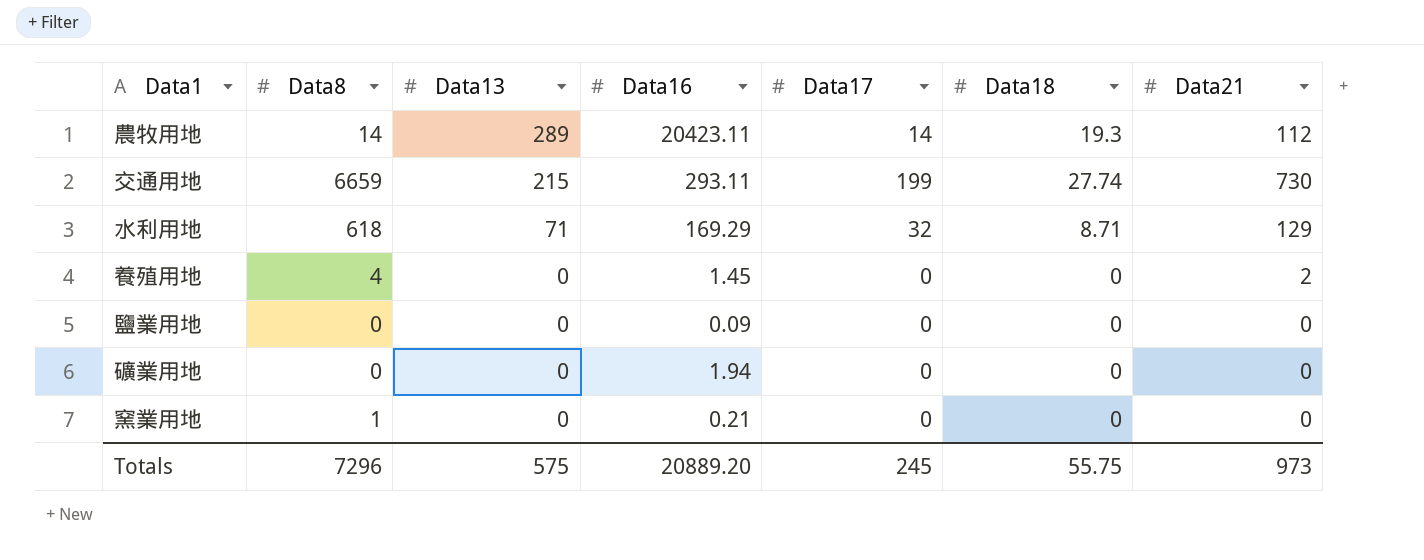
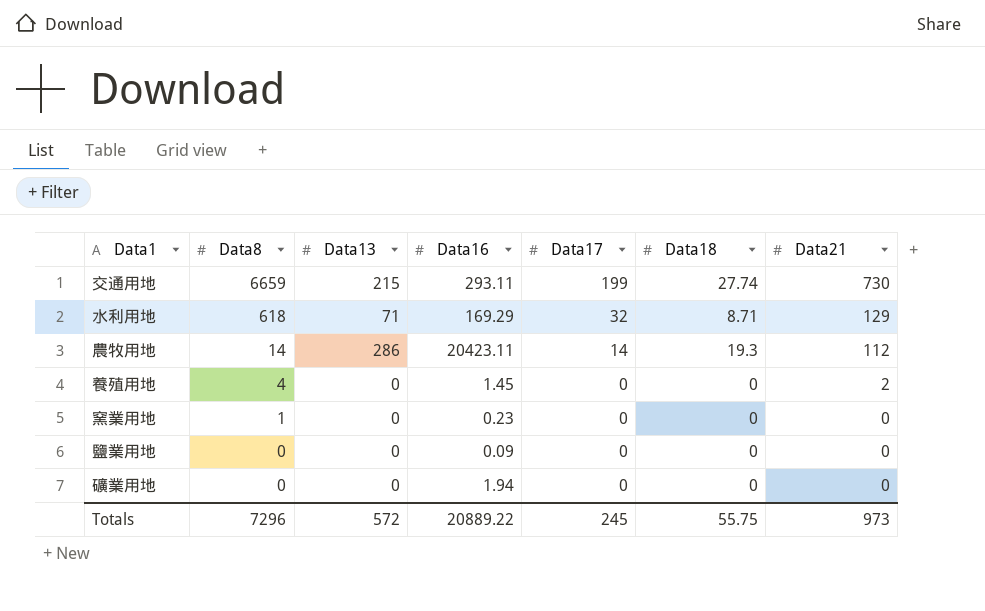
row order: Data13 descending -> Data8 descending
農牧用地 | Data13: 289 -> 286
窯業用地 | Data16: 0.21 -> 0.23
Totals | Data13: 575 -> 572
Totals | Data16: 20889.20 -> 20889.22

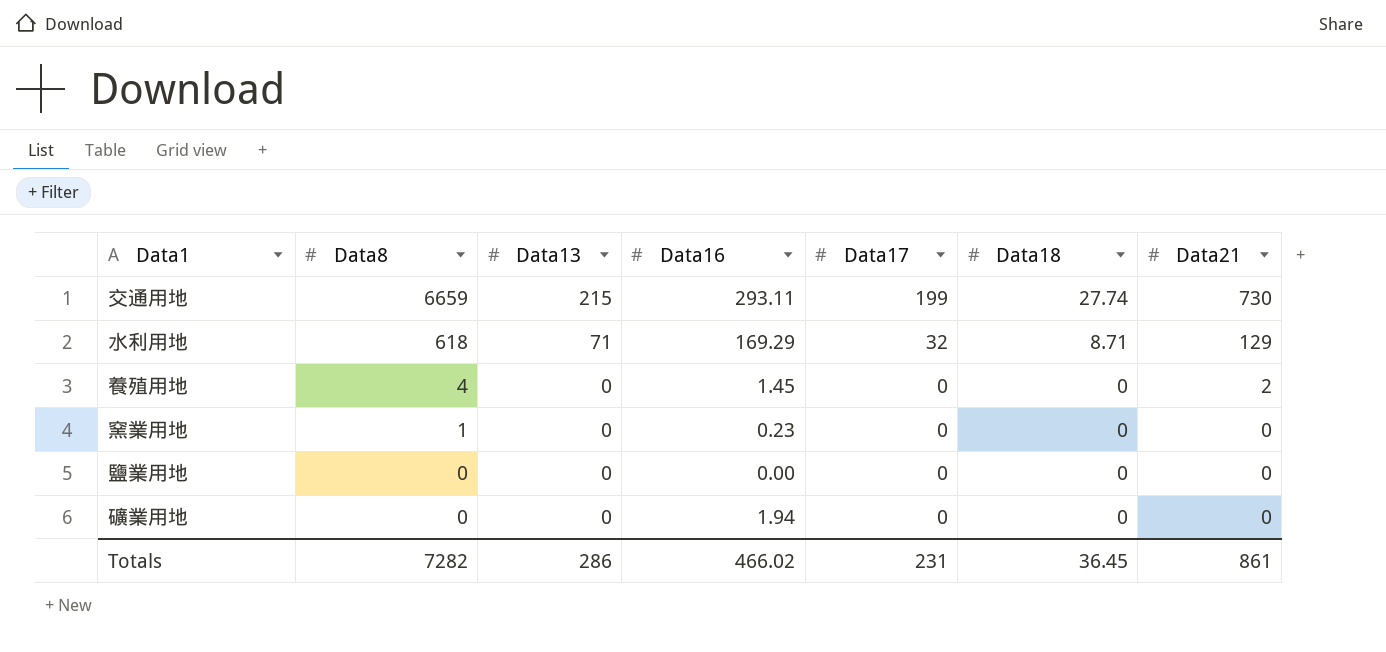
row 農牧用地: 14 | 286 | 20423.11 | 14 | 19.3 | 112 -> none
鹽業用地 | Data16: 0.09 -> 0.00
Totals | Data8: 7296 -> 7282
Totals | Data13: 572 -> 286
Totals | Data16: 20889.22 -> 466.02
Totals | Data17: 245 -> 231
Totals | Data18: 55.75 -> 36.45
Totals | Data21: 973 -> 861

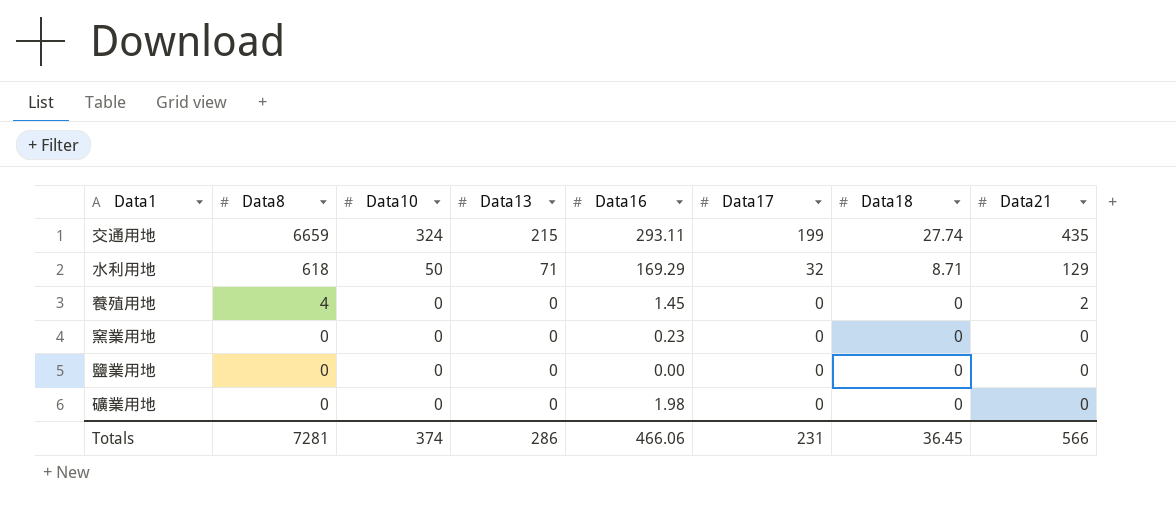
column Data10 | position: none -> 3
交通用地 | Data21: 730 -> 435
窯業用地 | Data8: 1 -> 0
礦業用地 | Data16: 1.94 -> 1.98
Totals | Data8: 7282 -> 7281
Totals | Data16: 466.02 -> 466.06
Totals | Data21: 861 -> 566

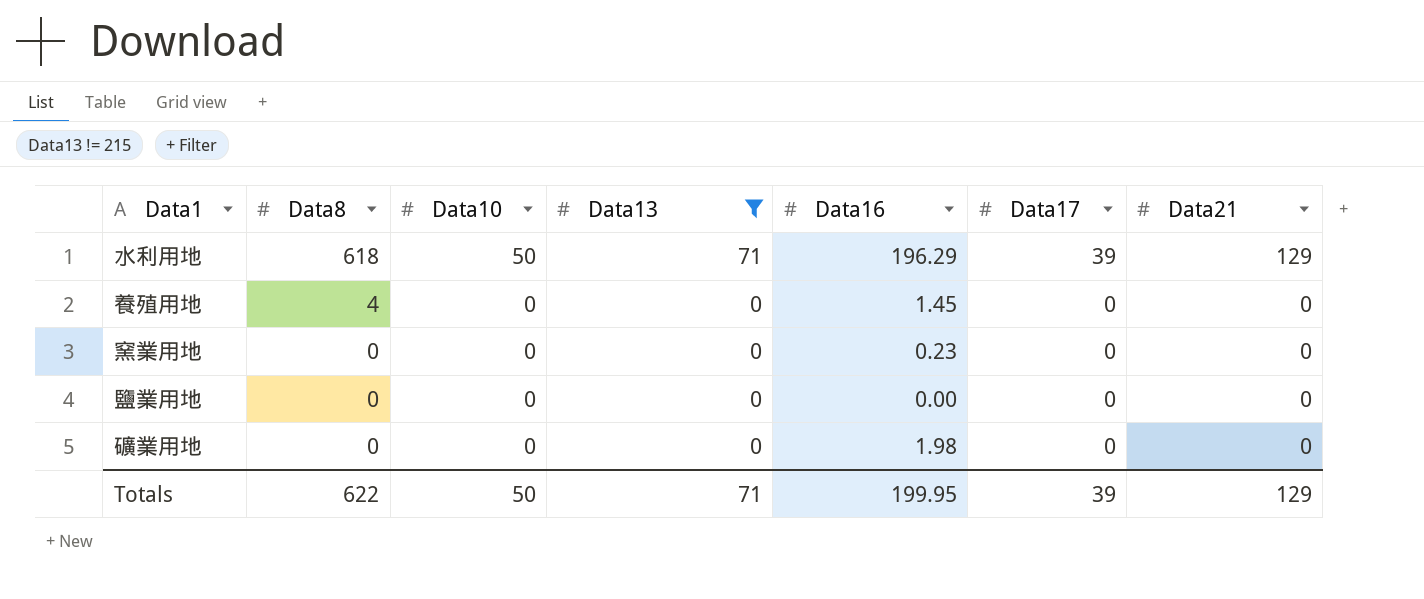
filter: none -> Data13 != 215
column Data18 | position: 7 -> none
水利用地 | Data16: 169.29 -> 196.29
水利用地 | Data17: 32 -> 39
養殖用地 | Data21: 2 -> 0
Totals | Data8: 7281 -> 622
Totals | Data10: 374 -> 50
Totals | Data13: 286 -> 71
Totals | Data16: 466.06 -> 199.95
Totals | Data17: 231 -> 39
Totals | Data21: 566 -> 129

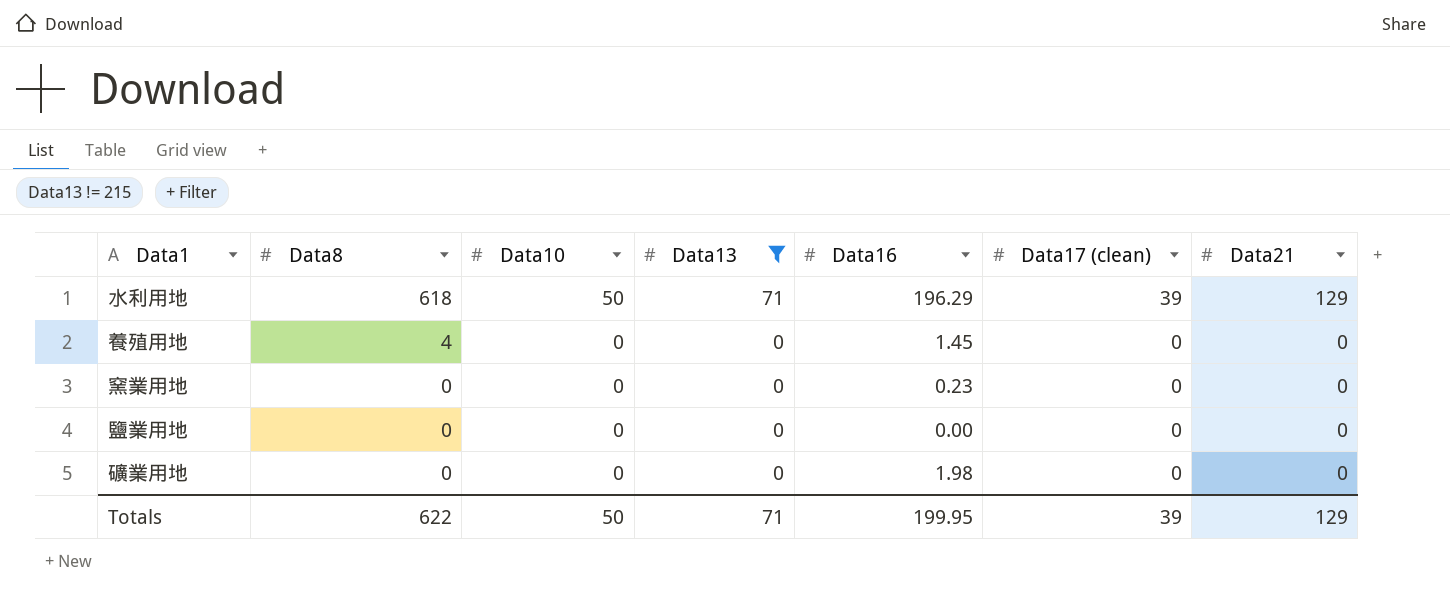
column name: Data17 -> Data17 (clean)

